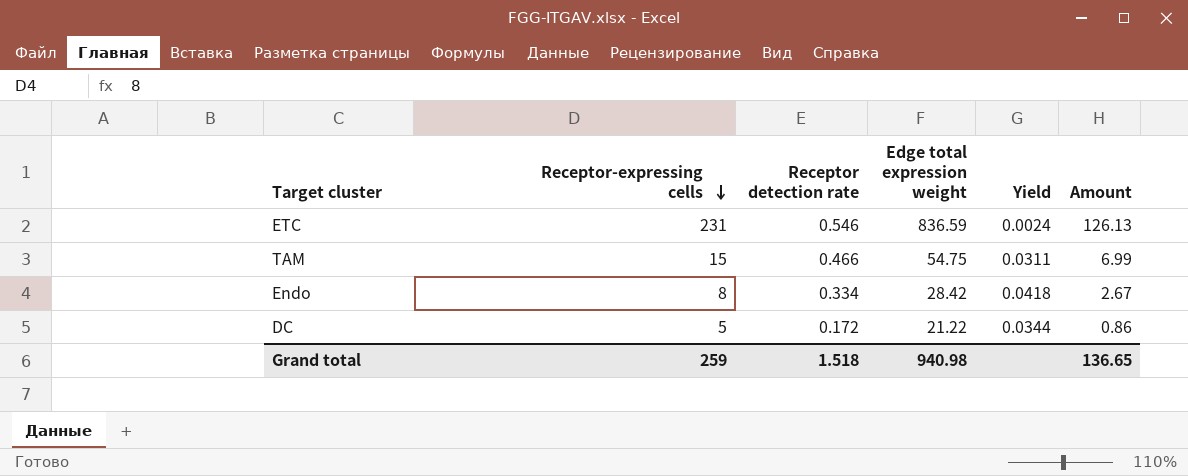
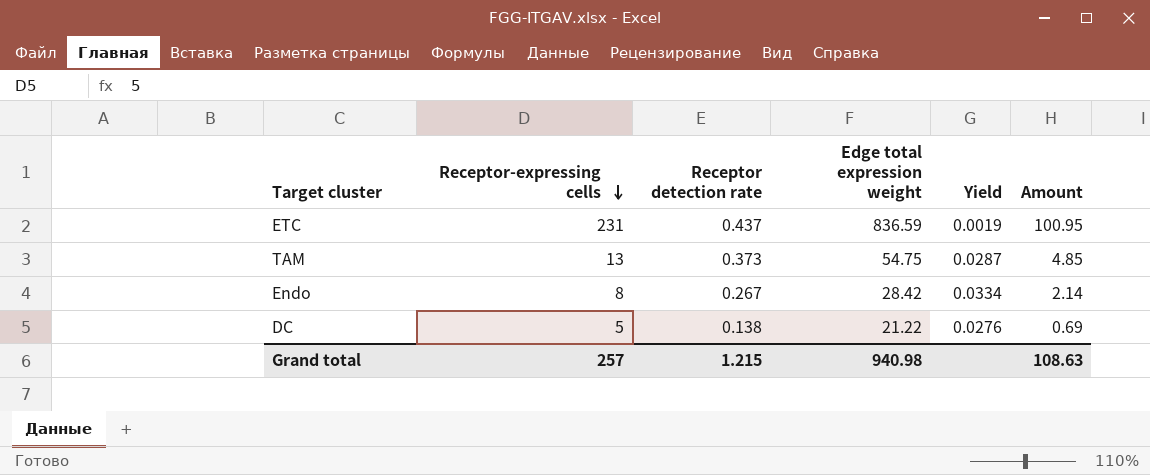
ETC | Receptor detection rate: 0.546 -> 0.437
ETC | Yield: 0.0024 -> 0.0019
ETC | Amount: 126.13 -> 100.95
TAM | Receptor-expressing cells: 15 -> 13
TAM | Receptor detection rate: 0.466 -> 0.373
TAM | Yield: 0.0311 -> 0.0287
TAM | Amount: 6.99 -> 4.85
Endo | Receptor detection rate: 0.334 -> 0.267
Endo | Yield: 0.0418 -> 0.0334
Endo | Amount: 2.67 -> 2.14
DC | Receptor detection rate: 0.172 -> 0.138
DC | Yield: 0.0344 -> 0.0276
DC | Amount: 0.86 -> 0.69
Grand total | Receptor-expressing cells: 259 -> 257
Grand total | Receptor detection rate: 1.518 -> 1.215
Grand total | Amount: 136.65 -> 108.63

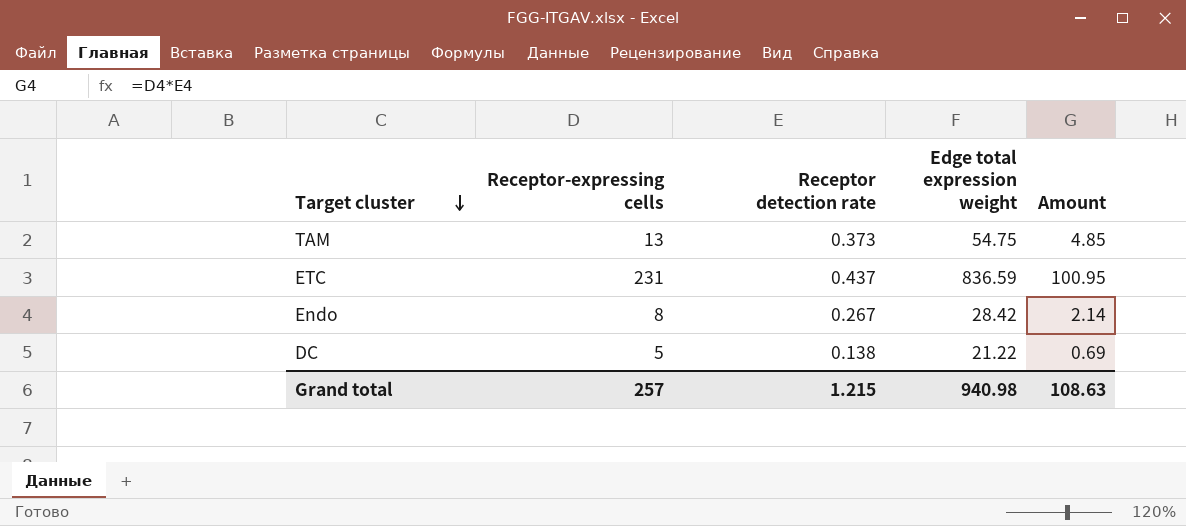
row order: Receptor-expressing cells descending -> Target cluster descending
column Yield | formula: [Receptor detection rate] / [Receptor-expressing cells] -> none

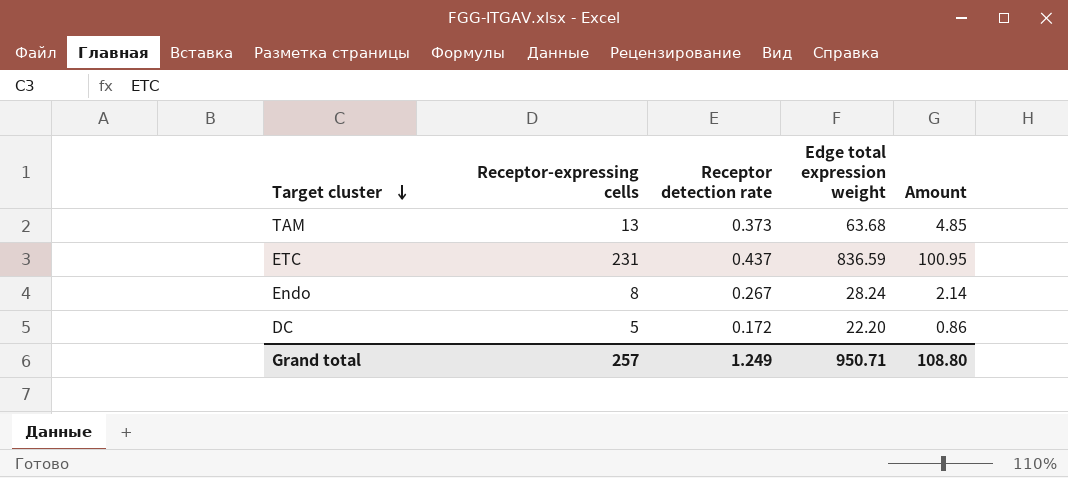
TAM | Edge total expression weight: 54.75 -> 63.68
Endo | Edge total expression weight: 28.42 -> 28.24
DC | Receptor detection rate: 0.138 -> 0.172
DC | Edge total expression weight: 21.22 -> 22.20
DC | Amount: 0.69 -> 0.86
Grand total | Receptor detection rate: 1.215 -> 1.249
Grand total | Edge total expression weight: 940.98 -> 950.71
Grand total | Amount: 108.63 -> 108.80

